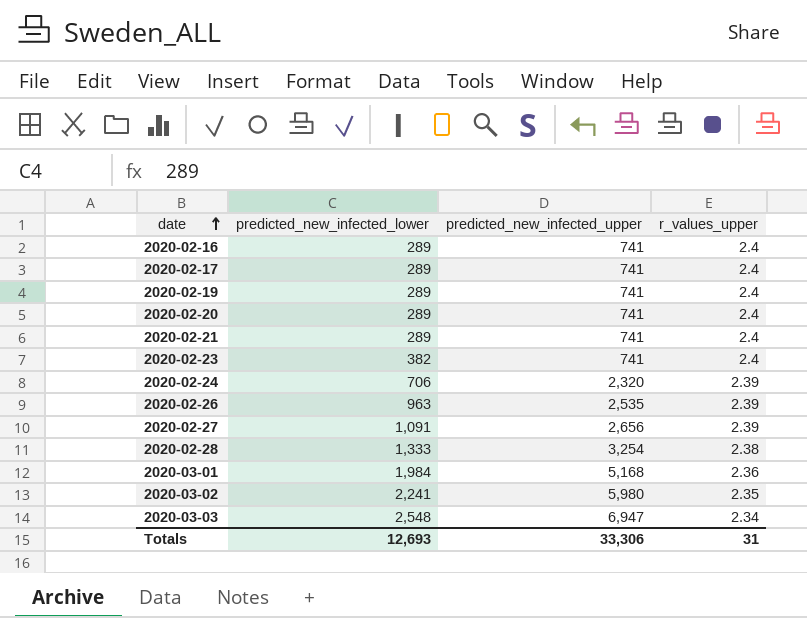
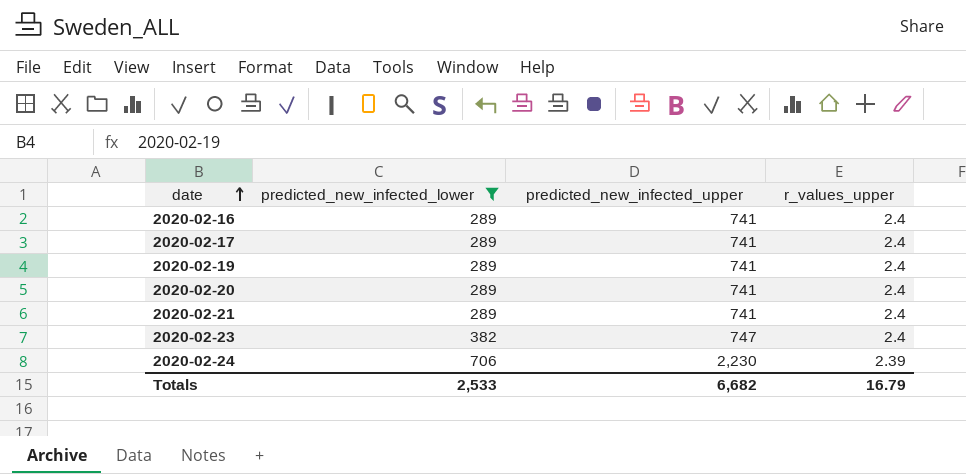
filter: none -> predicted_new_infected_lower <= 706
2020-02-23 | predicted_new_infected_upper: 741 -> 747
2020-02-24 | predicted_new_infected_upper: 2,320 -> 2,230
Totals | predicted_new_infected_lower: 12,693 -> 2,533
Totals | predicted_new_infected_upper: 33,306 -> 6,682
Totals | r_values_upper: 31 -> 16.79

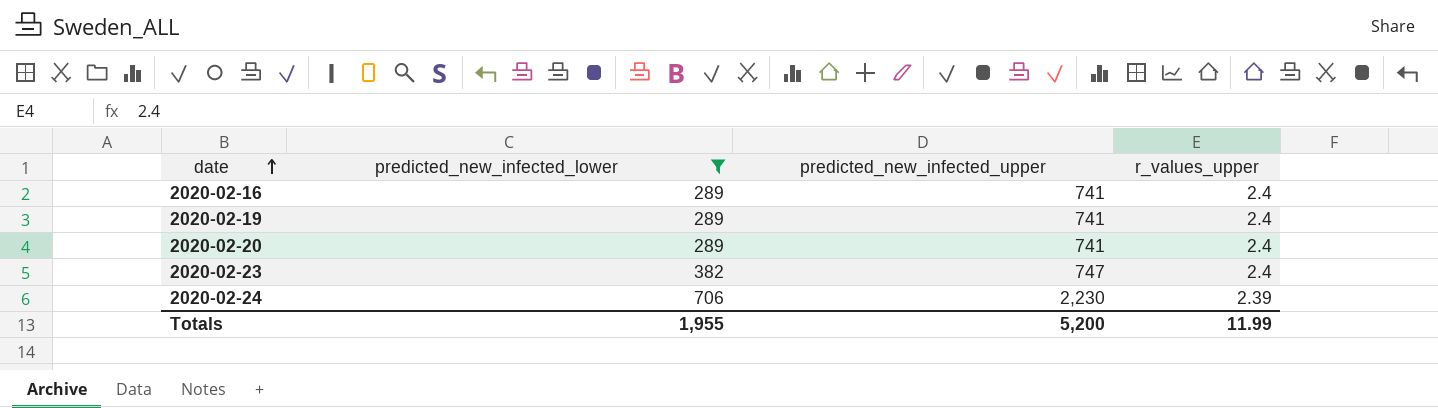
row 2020-02-17: 289 | 741 | 2.4 -> none
row 2020-02-21: 289 | 741 | 2.4 -> none
Totals | predicted_new_infected_lower: 2,533 -> 1,955
Totals | predicted_new_infected_upper: 6,682 -> 5,200
Totals | r_values_upper: 16.79 -> 11.99

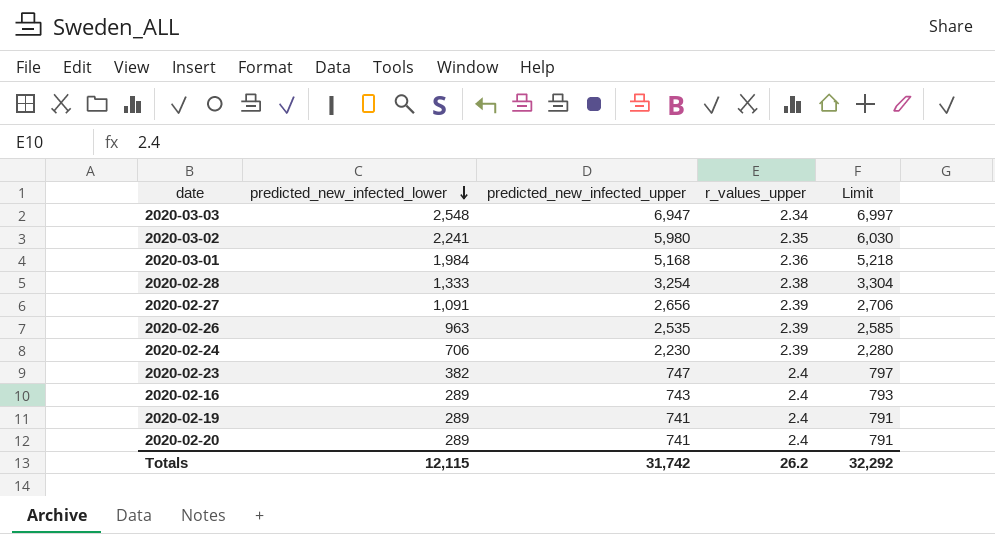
filter: predicted_new_infected_lower <= 706 -> none
row order: date ascending -> predicted_new_infected_lower descending
column Limit | formula: none -> [predicted_new_infected_upper] + 50
2020-02-16 | predicted_new_infected_upper: 741 -> 743
Totals | predicted_new_infected_lower: 1,955 -> 12,115
Totals | predicted_new_infected_upper: 5,200 -> 31,742
Totals | r_values_upper: 11.99 -> 26.2

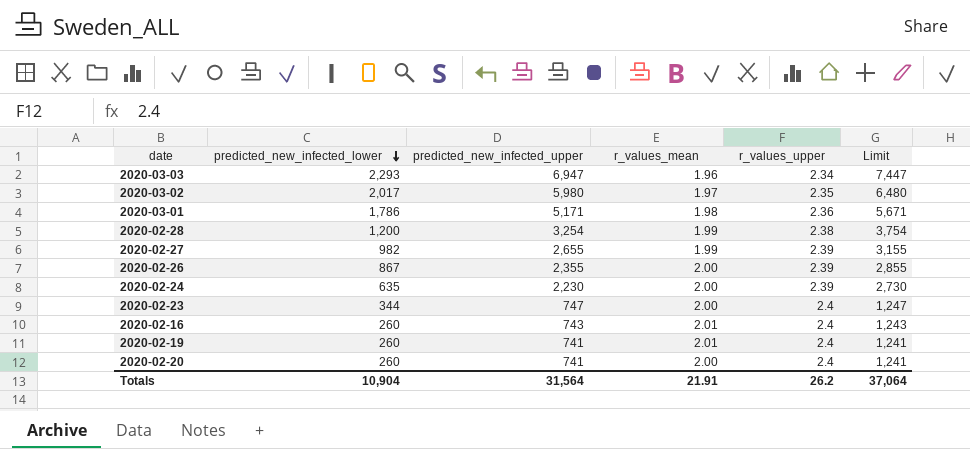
column r_values_mean | position: none -> 4
column Limit | formula: [predicted_new_infected_upper] + 50 -> [predicted_new_infected_upper] + 500
2020-03-03 | predicted_new_infected_lower: 2,548 -> 2,293
2020-03-02 | predicted_new_infected_lower: 2,241 -> 2,017
2020-03-01 | predicted_new_infected_lower: 1,984 -> 1,786
2020-03-01 | predicted_new_infected_upper: 5,168 -> 5,171
2020-02-28 | predicted_new_infected_lower: 1,333 -> 1,200
2020-02-27 | predicted_new_infected_lower: 1,091 -> 982
2020-02-27 | predicted_new_infected_upper: 2,656 -> 2,655
2020-02-26 | predicted_new_infected_lower: 963 -> 867
2020-02-26 | predicted_new_infected_upper: 2,535 -> 2,355
2020-02-24 | predicted_new_infected_lower: 706 -> 635
2020-02-23 | predicted_new_infected_lower: 382 -> 344
2020-02-16 | predicted_new_infected_lower: 289 -> 260
2020-02-19 | predicted_new_infected_lower: 289 -> 260
2020-02-20 | predicted_new_infected_lower: 289 -> 260
Totals | predicted_new_infected_lower: 12,115 -> 10,904
Totals | predicted_new_infected_upper: 31,742 -> 31,564
Totals | Limit: 32,292 -> 37,064

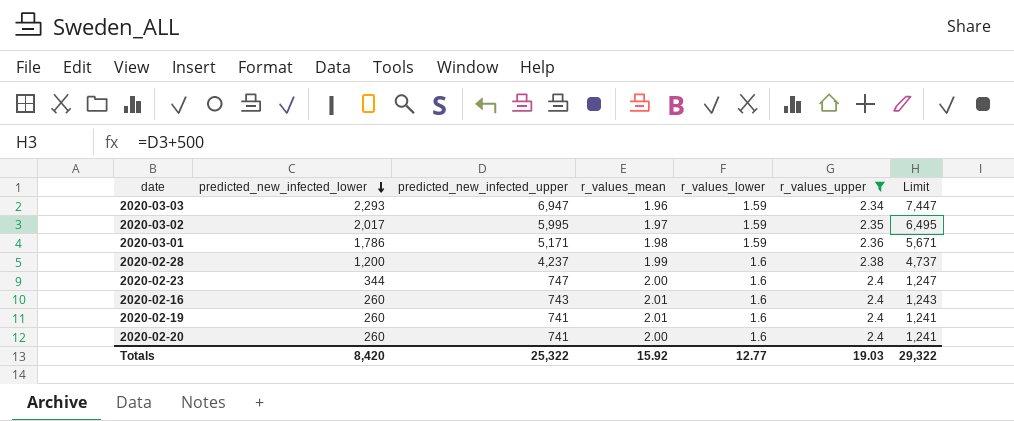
filter: none -> r_values_upper != 2.39
column r_values_lower | position: none -> 5
2020-03-02 | predicted_new_infected_upper: 5,980 -> 5,995
2020-03-02 | Limit: 6,480 -> 6,495
2020-02-28 | predicted_new_infected_upper: 3,254 -> 4,237
2020-02-28 | Limit: 3,754 -> 4,737
Totals | predicted_new_infected_lower: 10,904 -> 8,420
Totals | predicted_new_infected_upper: 31,564 -> 25,322
Totals | r_values_mean: 21.91 -> 15.92
Totals | r_values_upper: 26.2 -> 19.03
Totals | Limit: 37,064 -> 29,322

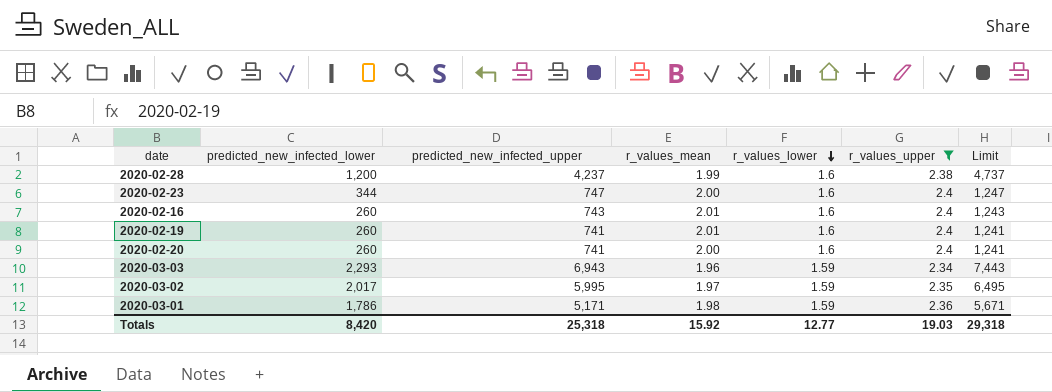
row order: predicted_new_infected_lower descending -> r_values_lower descending
2020-03-03 | predicted_new_infected_upper: 6,947 -> 6,943
2020-03-03 | Limit: 7,447 -> 7,443
Totals | predicted_new_infected_upper: 25,322 -> 25,318
Totals | Limit: 29,322 -> 29,318

